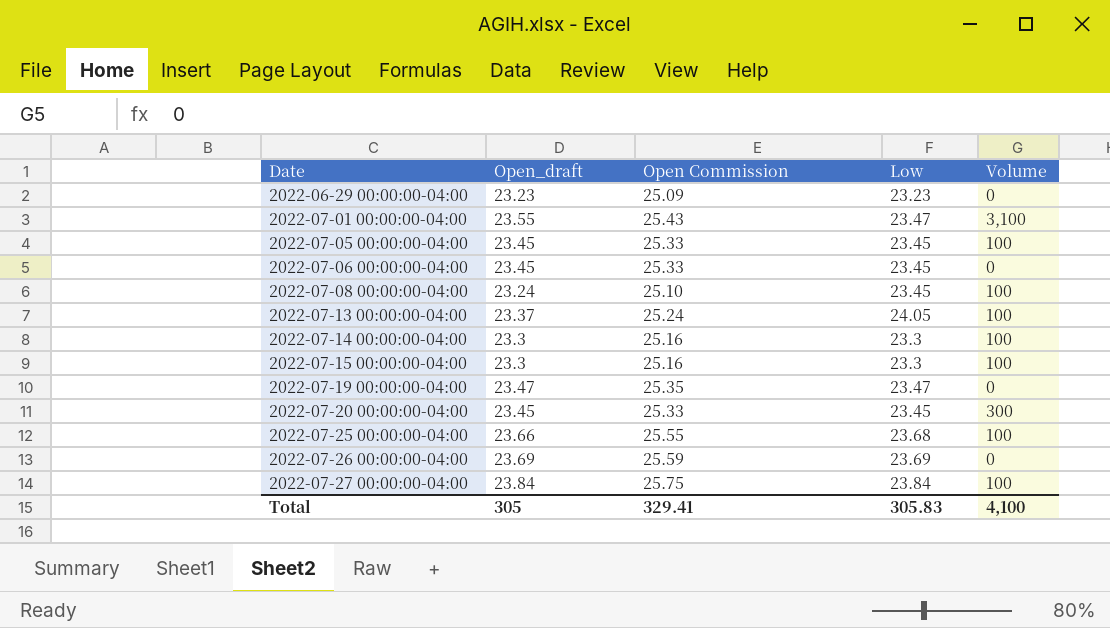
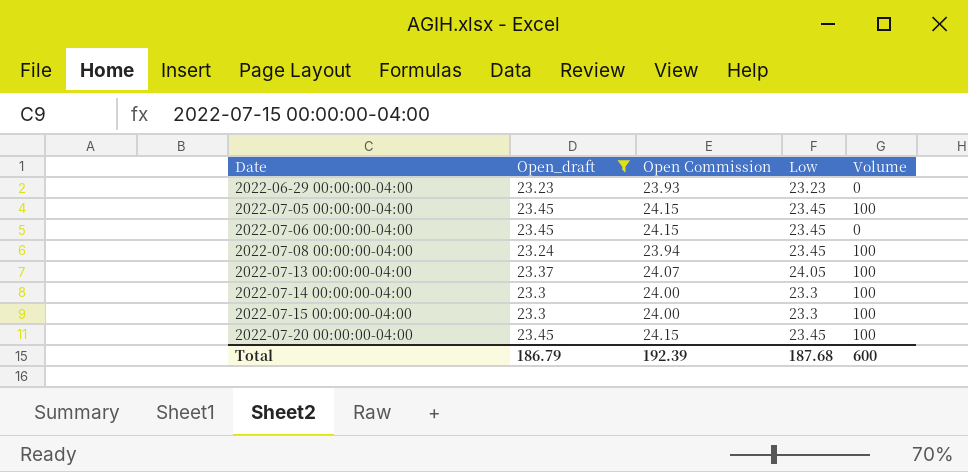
filter: none -> Open_draft <= 23.45
column Open Commission | formula: [Open_draft] * 1.08 -> [Open_draft] * 1.03
2022-07-20 00:00:00-04:00 | Volume: 300 -> 100
Total | Open_draft: 305 -> 186.79
Total | Open Commission: 329.41 -> 192.39
Total | Low: 305.83 -> 187.68
Total | Volume: 4,100 -> 600

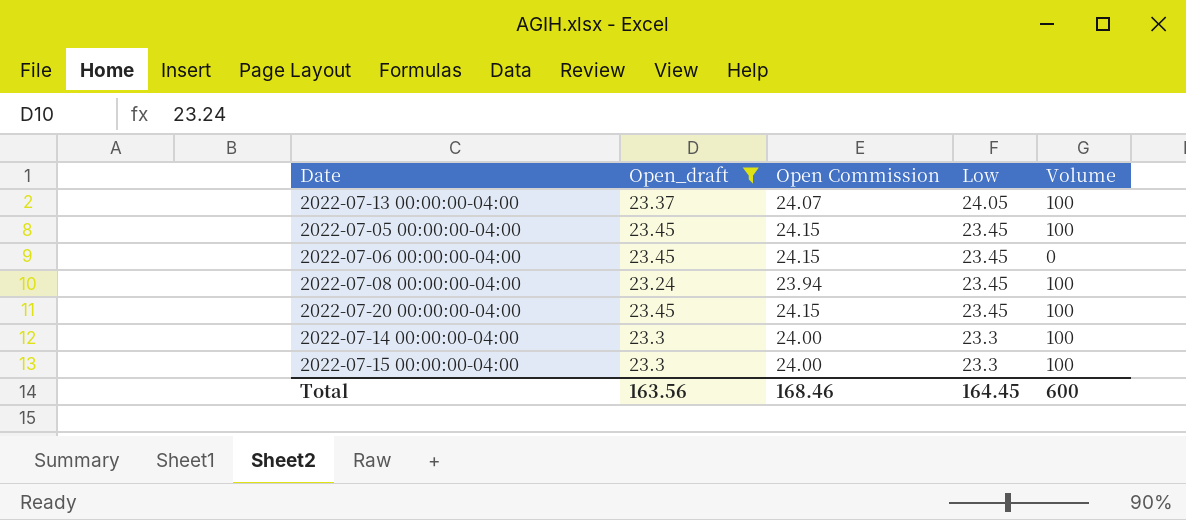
row order: Date ascending -> Low descending
row 2022-06-29 00:00:00-04:00: 23.23 | 23.93 | 23.23 | 0 -> none
Total | Open_draft: 186.79 -> 163.56
Total | Open Commission: 192.39 -> 168.46
Total | Low: 187.68 -> 164.45

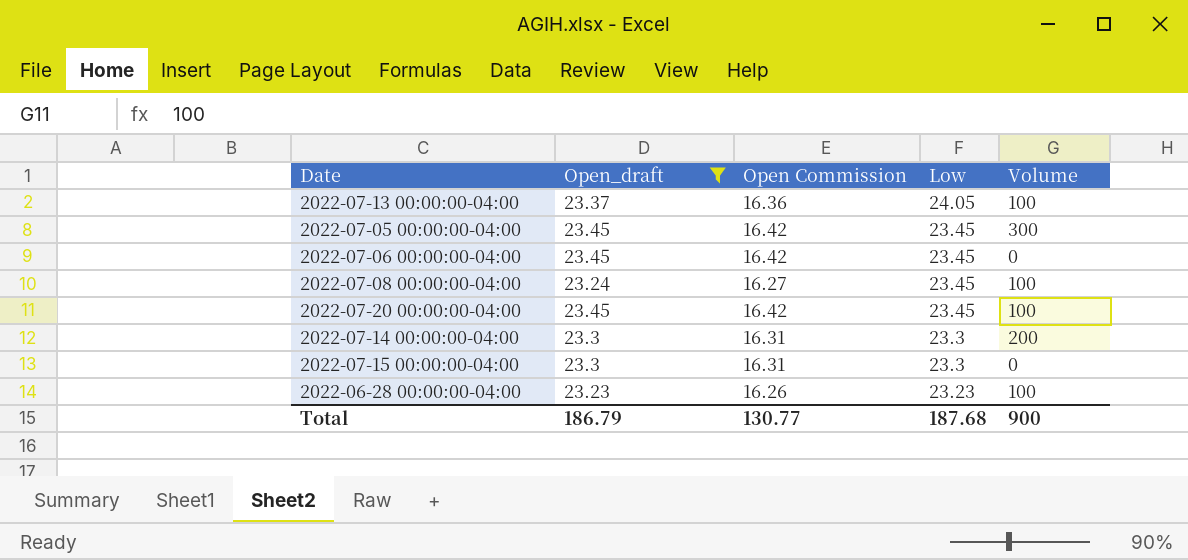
column Open Commission | formula: [Open_draft] * 1.03 -> [Open_draft] * 0.7
2022-07-05 00:00:00-04:00 | Volume: 100 -> 300
2022-07-14 00:00:00-04:00 | Volume: 100 -> 200
2022-07-15 00:00:00-04:00 | Volume: 100 -> 0
row 2022-06-28 00:00:00-04:00: none -> 23.23 | 16.26 | 23.23 | 100
Total | Open_draft: 163.56 -> 186.79
Total | Open Commission: 168.46 -> 130.77
Total | Low: 164.45 -> 187.68
Total | Volume: 600 -> 900

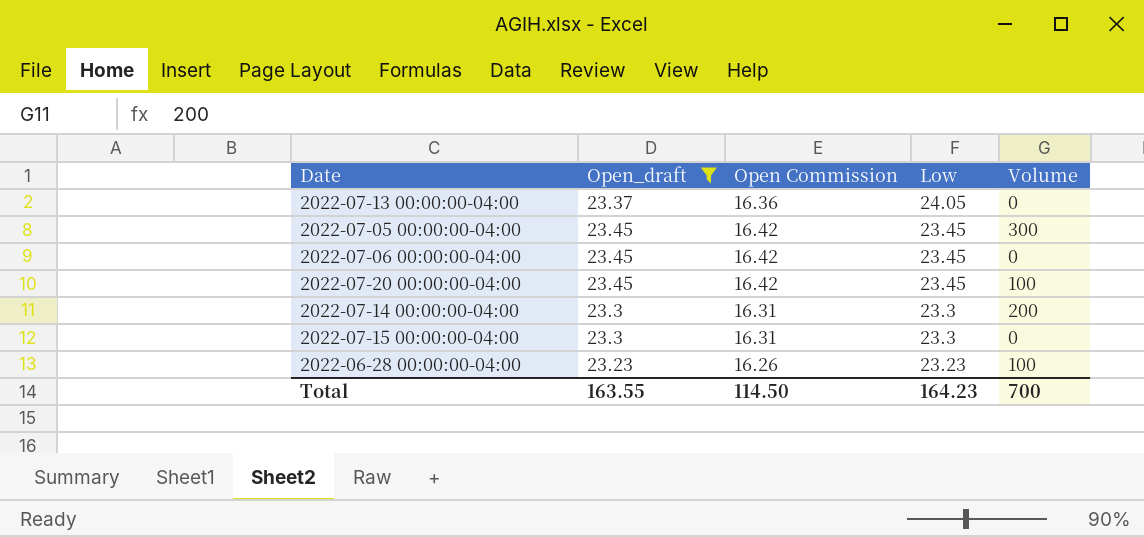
row 2022-07-08 00:00:00-04:00: 23.24 | 16.27 | 23.45 | 100 -> none
2022-07-13 00:00:00-04:00 | Volume: 100 -> 0
Total | Open_draft: 186.79 -> 163.55
Total | Open Commission: 130.77 -> 114.50
Total | Low: 187.68 -> 164.23
Total | Volume: 900 -> 700

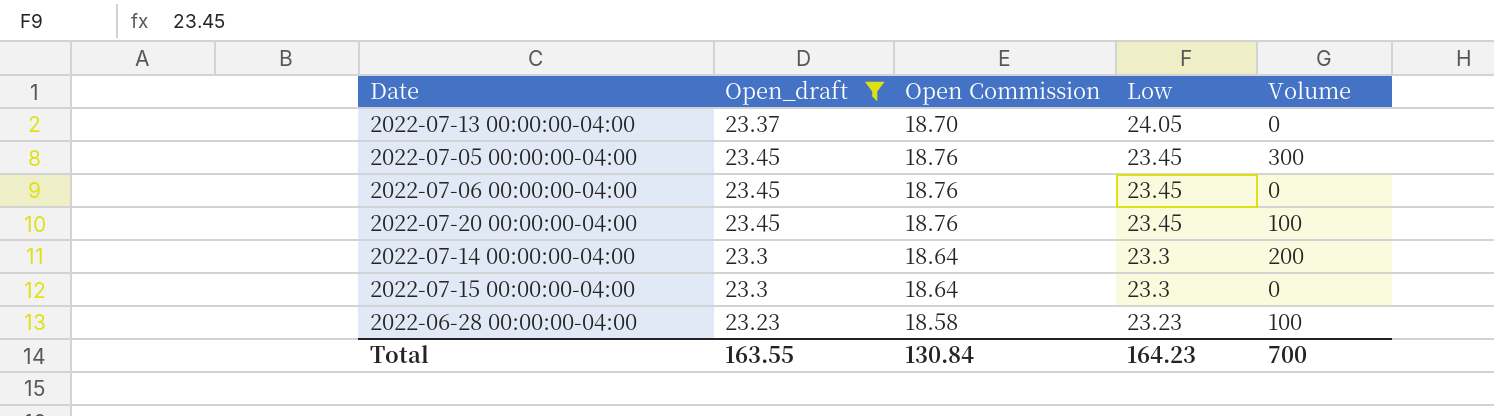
column Open Commission | formula: [Open_draft] * 0.7 -> [Open_draft] * 0.8
Total | Open Commission: 114.50 -> 130.84

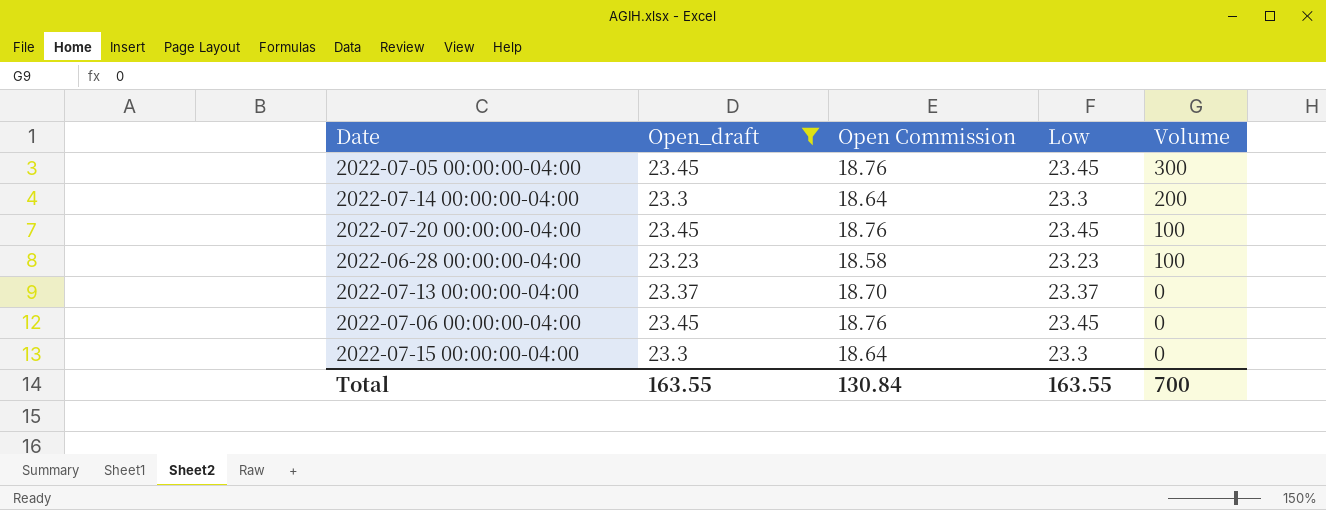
row order: Low descending -> Volume descending
2022-07-13 00:00:00-04:00 | Low: 24.05 -> 23.37
Total | Low: 164.23 -> 163.55

